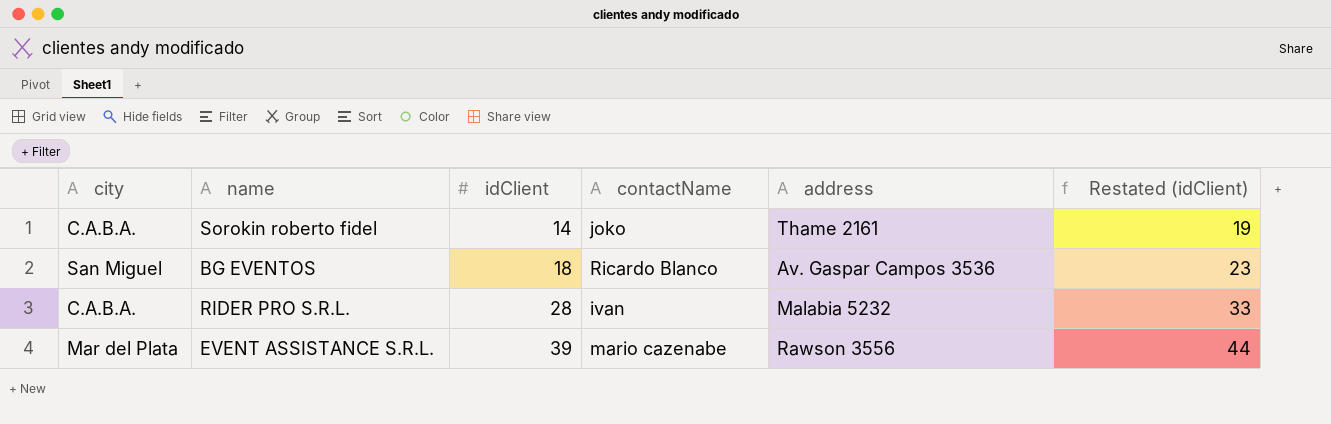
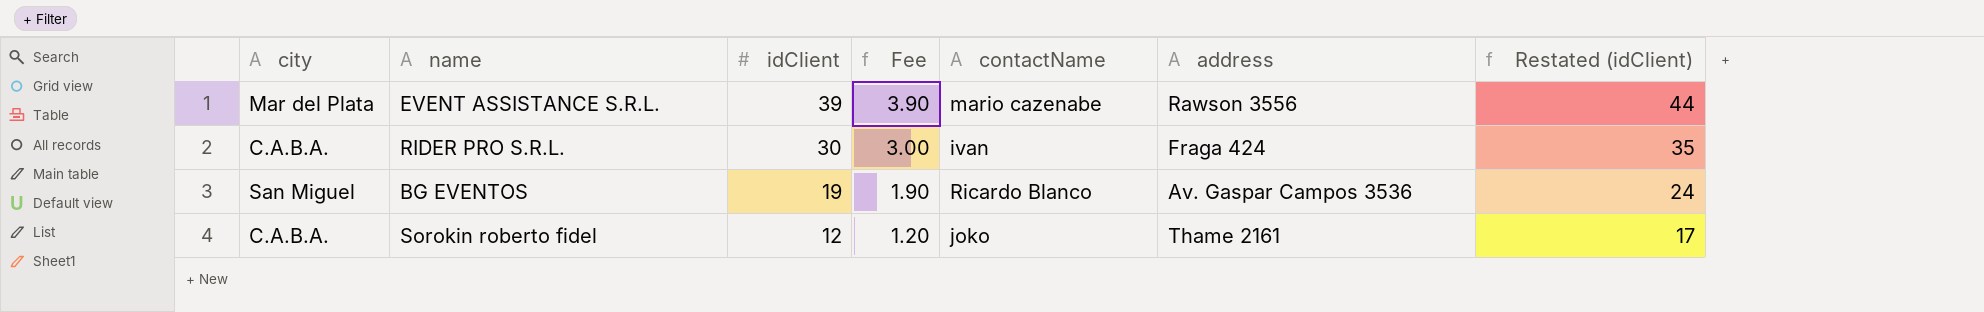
row order: idClient ascending -> idClient descending
column Fee | formula: none -> [idClient] * 0.1
RIDER PRO S.R.L. | idClient: 28 -> 30
RIDER PRO S.R.L. | address: Malabia 5232 -> Fraga 424
RIDER PRO S.R.L. | Restated (idClient): 33 -> 35
BG EVENTOS | idClient: 18 -> 19
BG EVENTOS | Restated (idClient): 23 -> 24
Sorokin roberto fidel | idClient: 14 -> 12
Sorokin roberto fidel | Restated (idClient): 19 -> 17

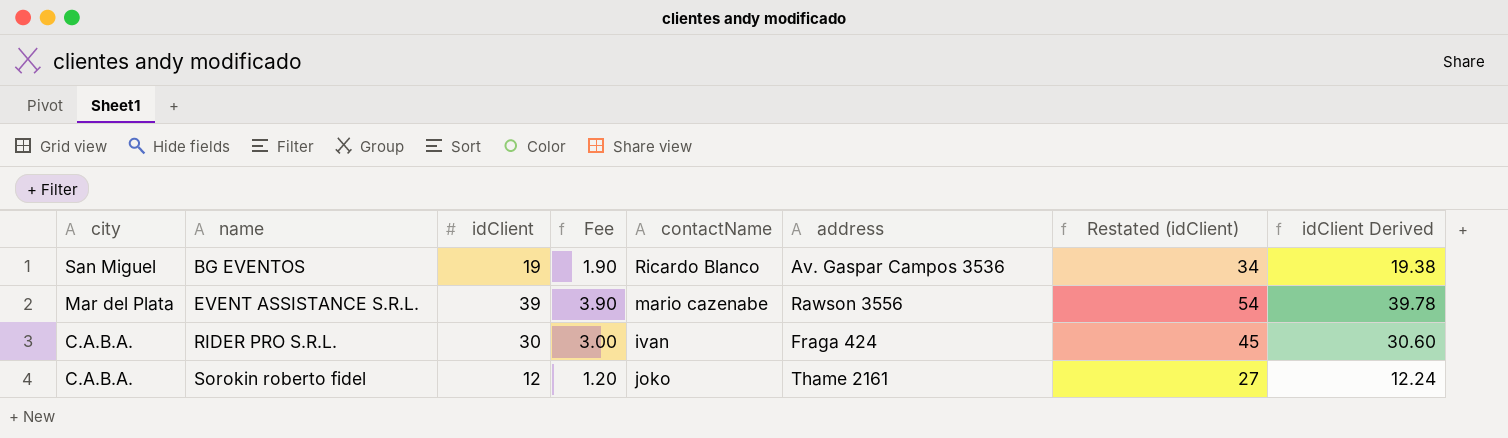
row order: idClient descending -> city descending
column Restated (idClient) | formula: [idClient] + 5 -> [idClient] + 15
column idClient Derived | formula: none -> [idClient] * 1.02

